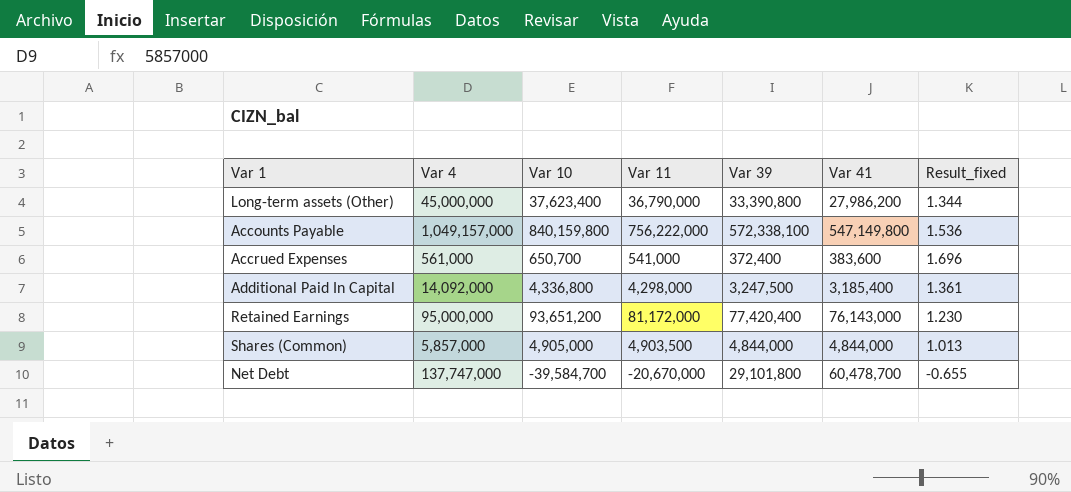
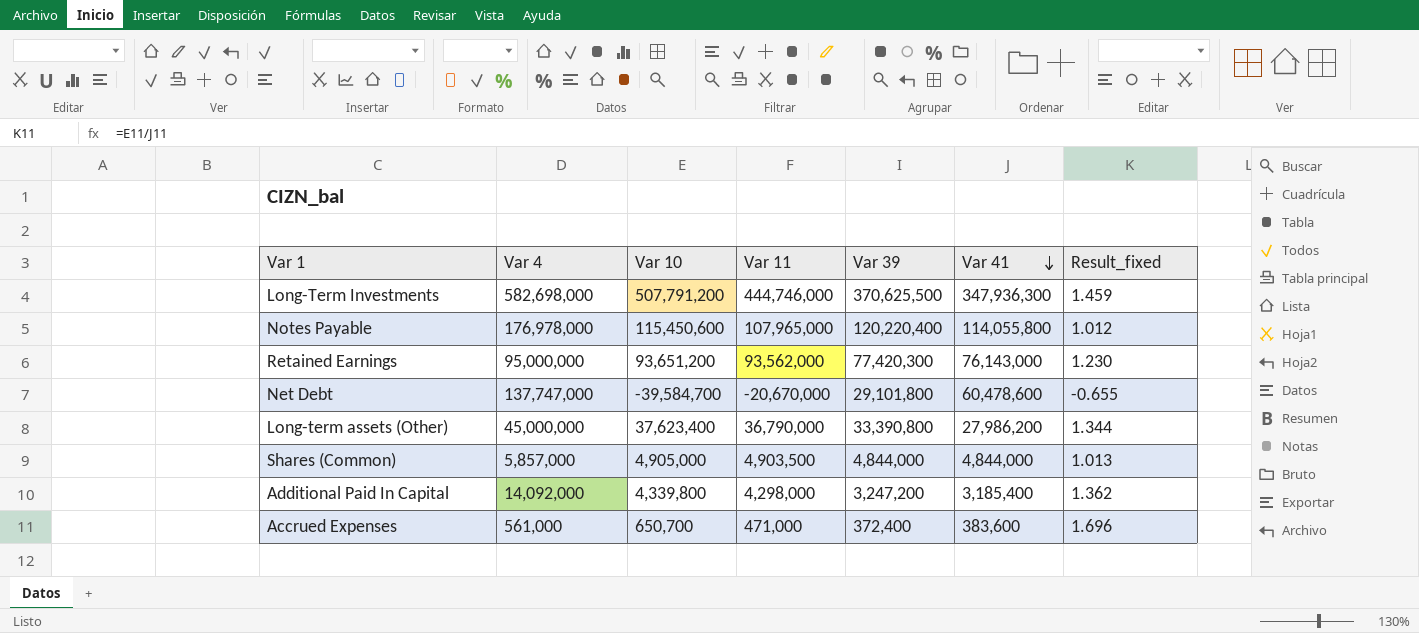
row order: none -> Var 41 descending
row Accounts Payable: 1,049,157,000 | 840,159,800 | 756,222,000 | 572,338,100 | 547,149,800 | 1.536 -> none
row Long-Term Investments: none -> 582,698,000 | 507,791,200 | 444,746,000 | 370,625,500 | 347,936,300 | 1.459
row Notes Payable: none -> 176,978,000 | 115,450,600 | 107,965,000 | 120,220,400 | 114,055,800 | 1.012
Retained Earnings | Var 11: 81,172,000 -> 93,562,000
Retained Earnings | Var 39: 77,420,400 -> 77,420,300
Net Debt | Var 41: 60,478,700 -> 60,478,600
Additional Paid In Capital | Var 10: 4,336,800 -> 4,339,800
Additional Paid In Capital | Var 39: 3,247,500 -> 3,247,200
Additional Paid In Capital | Result_fixed: 1.361 -> 1.362
Accrued Expenses | Var 11: 541,000 -> 471,000

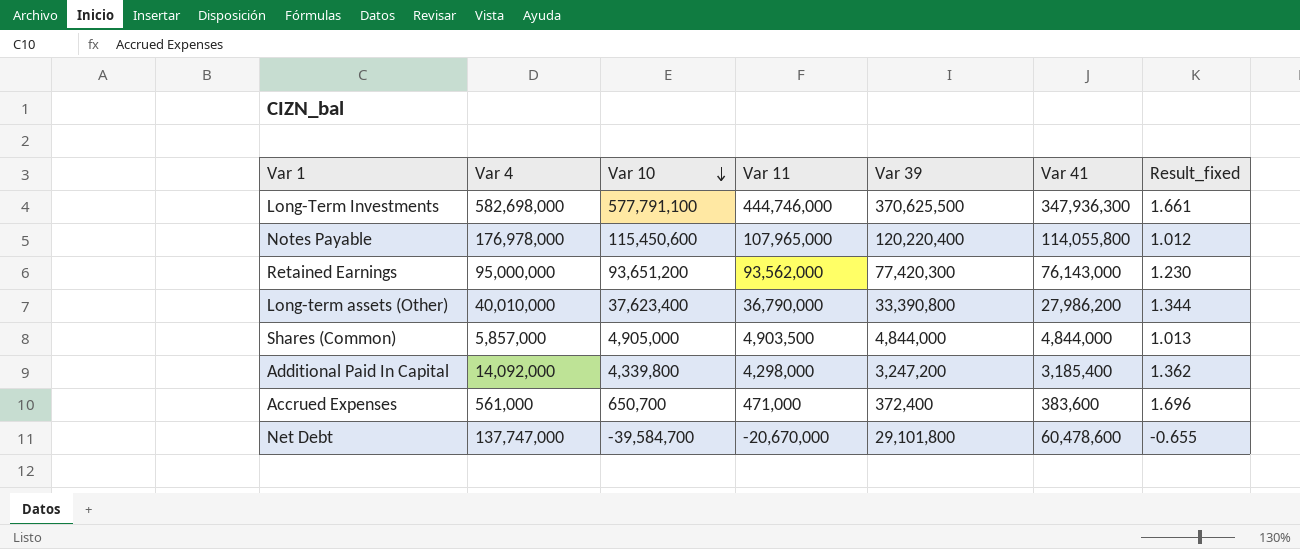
row order: Var 41 descending -> Var 10 descending
Long-Term Investments | Var 10: 507,791,200 -> 577,791,100
Long-Term Investments | Result_fixed: 1.459 -> 1.661
Long-term assets (Other) | Var 4: 45,000,000 -> 40,010,000

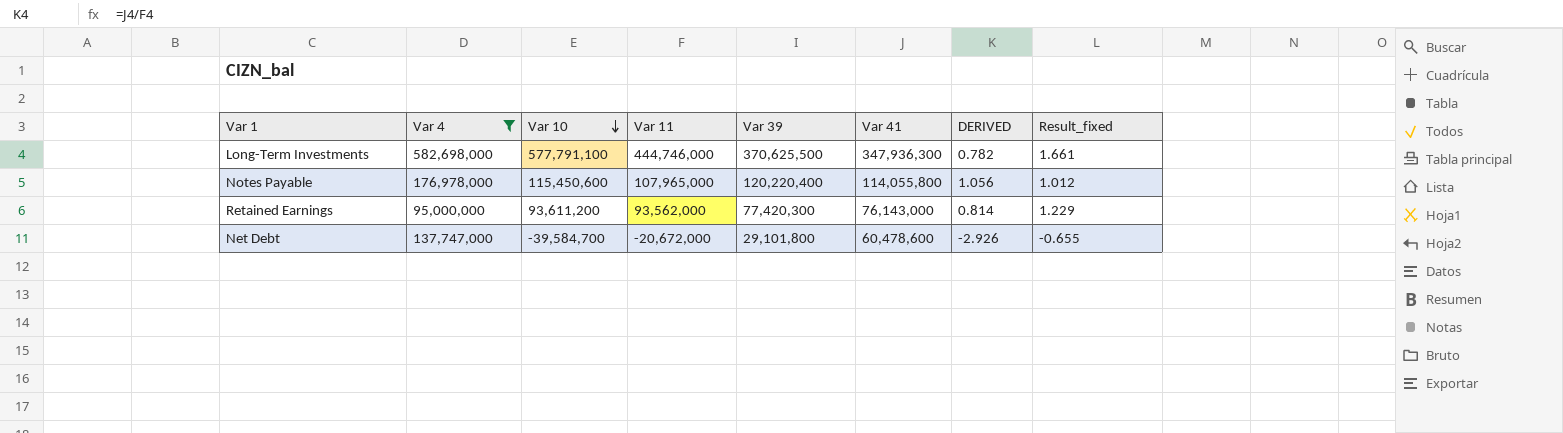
filter: none -> Var 4 >= 95,000,000
column DERIVED | formula: none -> [Var 41] / [Var 11]
Retained Earnings | Var 10: 93,651,200 -> 93,611,200
Retained Earnings | Result_fixed: 1.230 -> 1.229
Net Debt | Var 11: -20,670,000 -> -20,672,000

